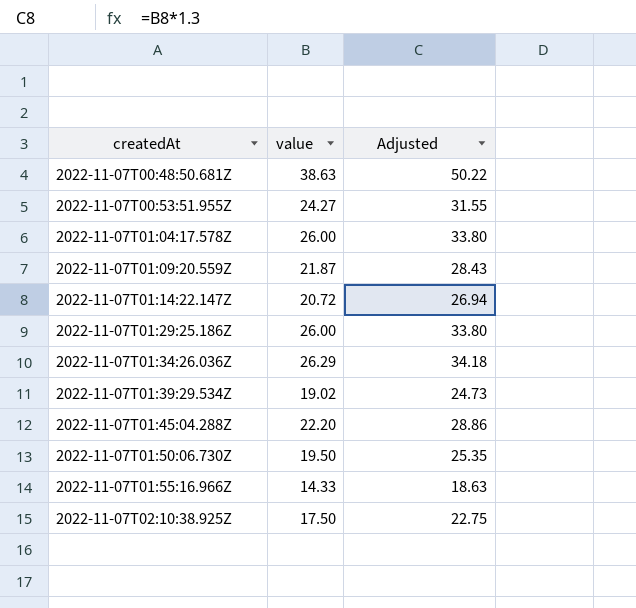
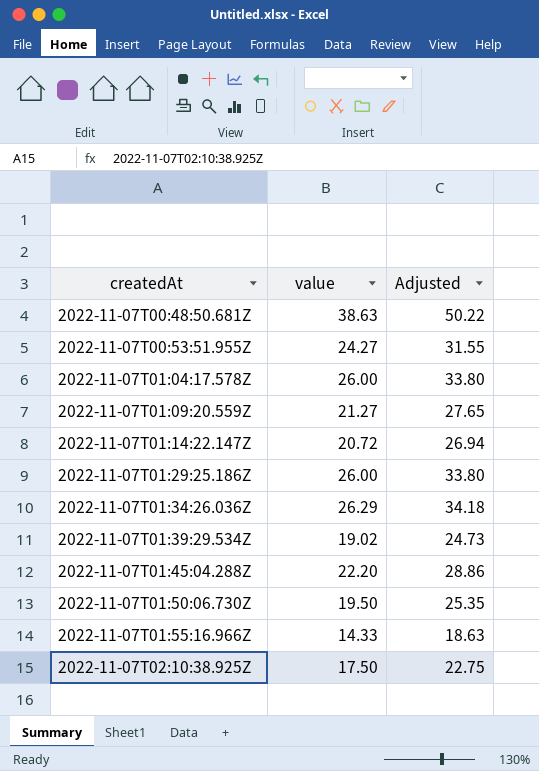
2022-11-07T01:09:20.559Z | value: 21.87 -> 21.27
2022-11-07T01:09:20.559Z | Adjusted: 28.43 -> 27.65

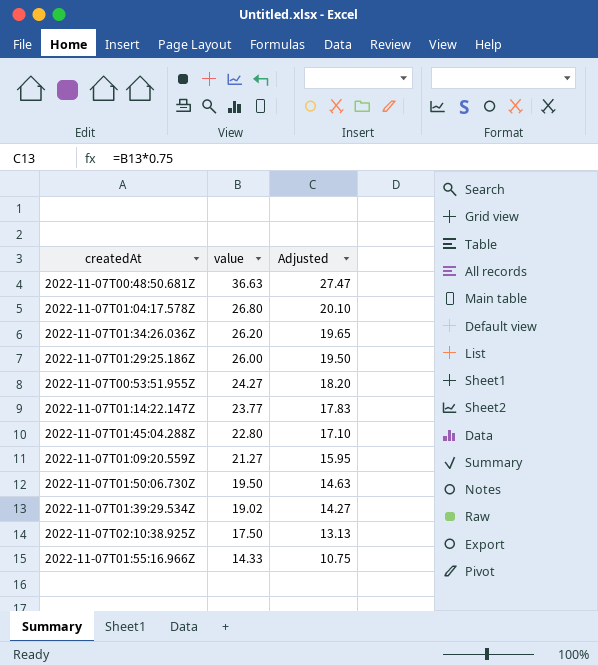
row order: createdAt ascending -> value descending
column Adjusted | formula: [value] * 1.3 -> [value] * 0.75
2022-11-07T00:48:50.681Z | value: 38.63 -> 36.63
2022-11-07T01:04:17.578Z | value: 26.00 -> 26.80
2022-11-07T01:34:26.036Z | value: 26.29 -> 26.20
2022-11-07T01:14:22.147Z | value: 20.72 -> 23.77
2022-11-07T01:45:04.288Z | value: 22.20 -> 22.80

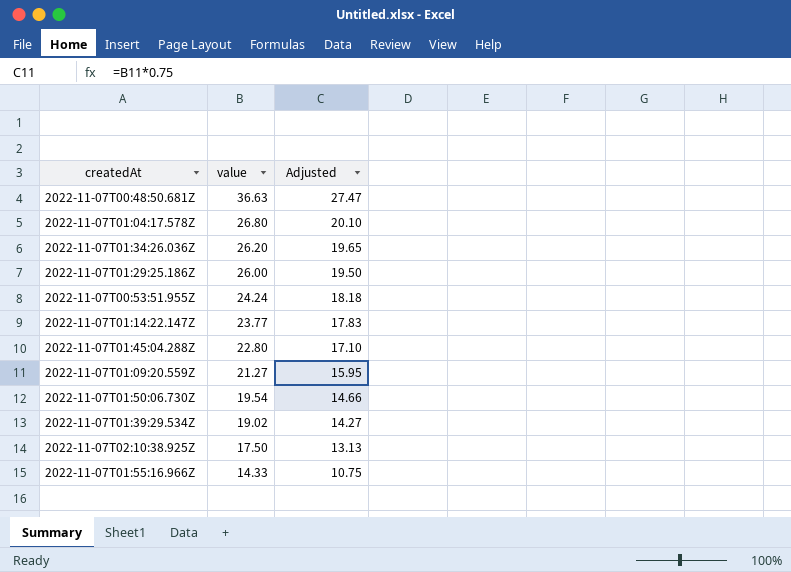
2022-11-07T00:53:51.955Z | value: 24.27 -> 24.24
2022-11-07T00:53:51.955Z | Adjusted: 18.20 -> 18.18
2022-11-07T01:50:06.730Z | value: 19.50 -> 19.54
2022-11-07T01:50:06.730Z | Adjusted: 14.63 -> 14.66

